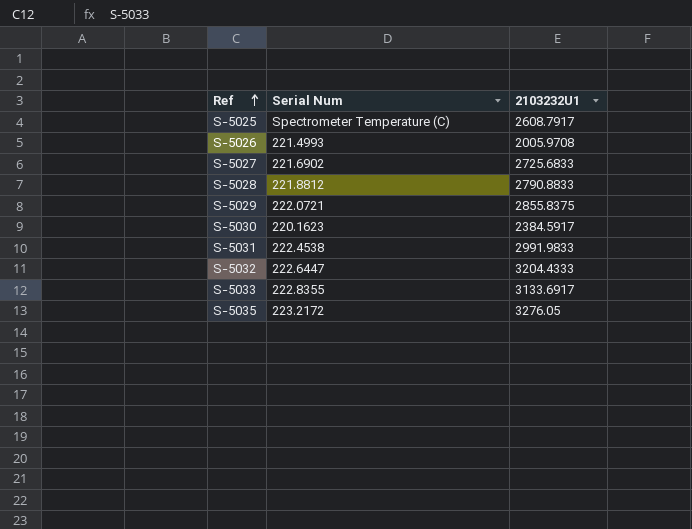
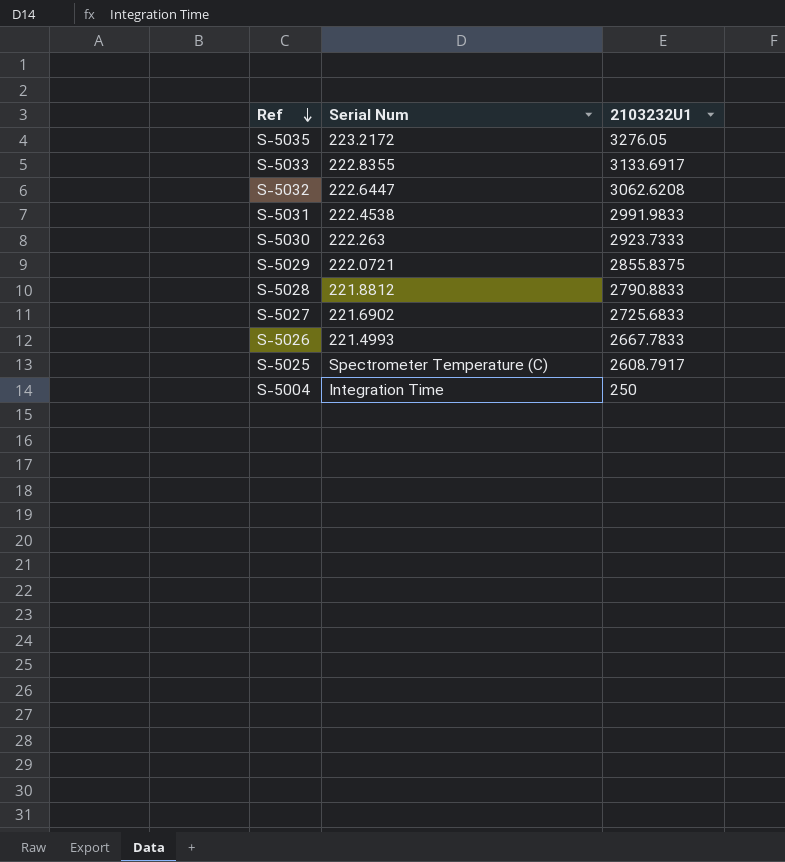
row order: Ref ascending -> Ref descending
S-5032 | 2103232U1: 3204.4333 -> 3062.6208
S-5030 | Serial Num: 220.1623 -> 222.263
S-5030 | 2103232U1: 2384.5917 -> 2923.7333
S-5026 | 2103232U1: 2005.9708 -> 2667.7833
row S-5004: none -> Integration Time | 250

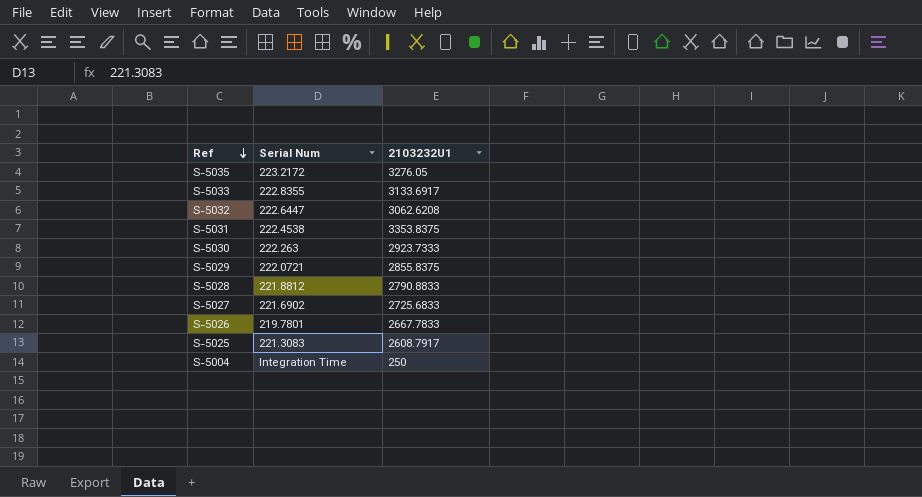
S-5031 | 2103232U1: 2991.9833 -> 3353.8375
S-5026 | Serial Num: 221.4993 -> 219.7801
S-5025 | Serial Num: Spectrometer Temperature (C) -> 221.3083

